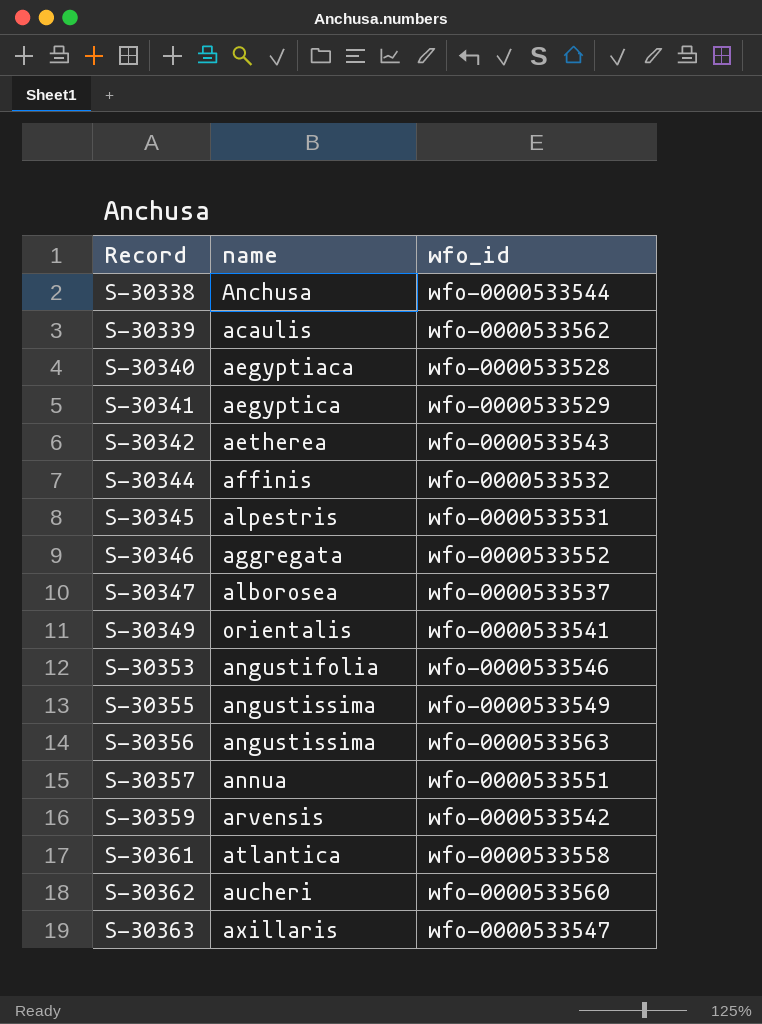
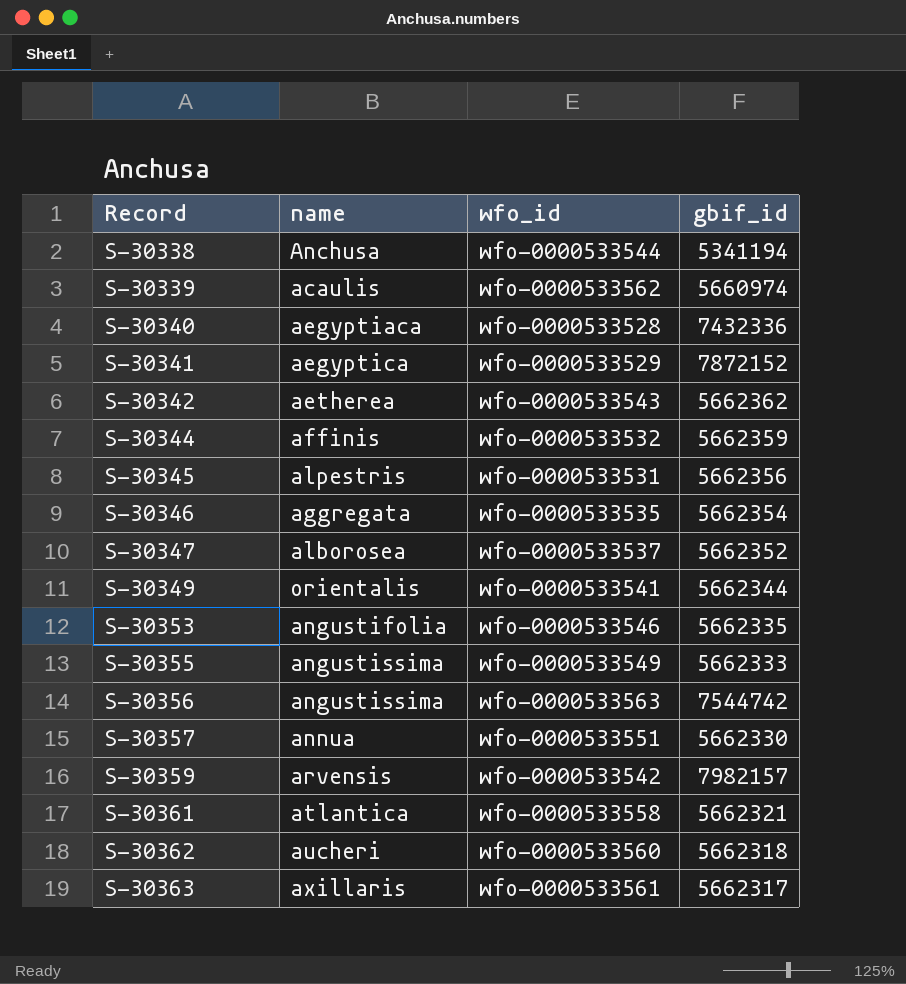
column gbif_id | position: none -> 4
S-30346 | wfo_id: wfo-0000533552 -> wfo-0000533535
S-30363 | wfo_id: wfo-0000533547 -> wfo-0000533561

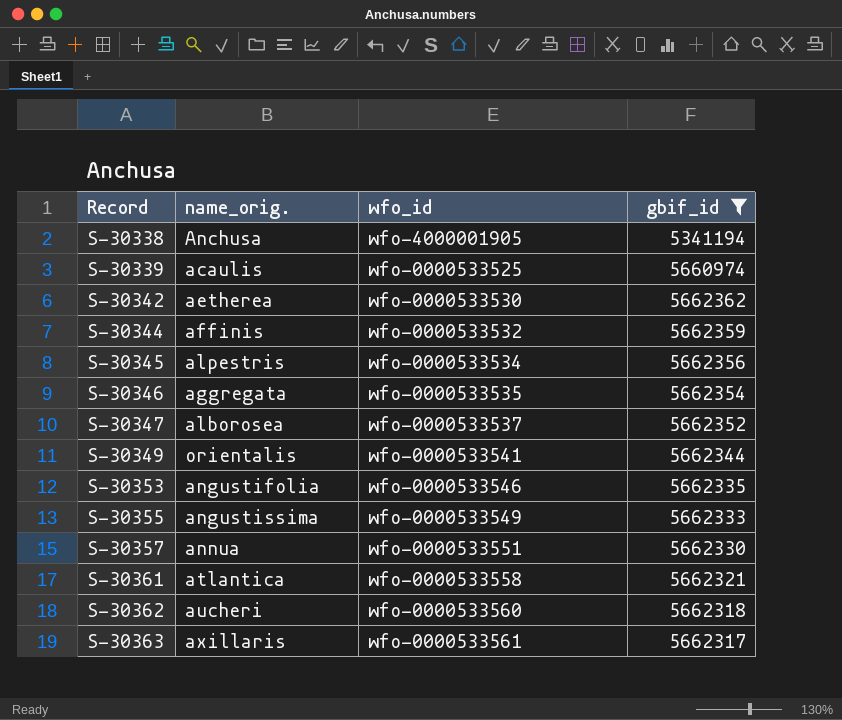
filter: none -> gbif_id <= 5662362
column name: name -> name_orig.
S-30338 | wfo_id: wfo-0000533544 -> wfo-4000001905
S-30339 | wfo_id: wfo-0000533562 -> wfo-0000533525
S-30342 | wfo_id: wfo-0000533543 -> wfo-0000533530
S-30345 | wfo_id: wfo-0000533531 -> wfo-0000533534

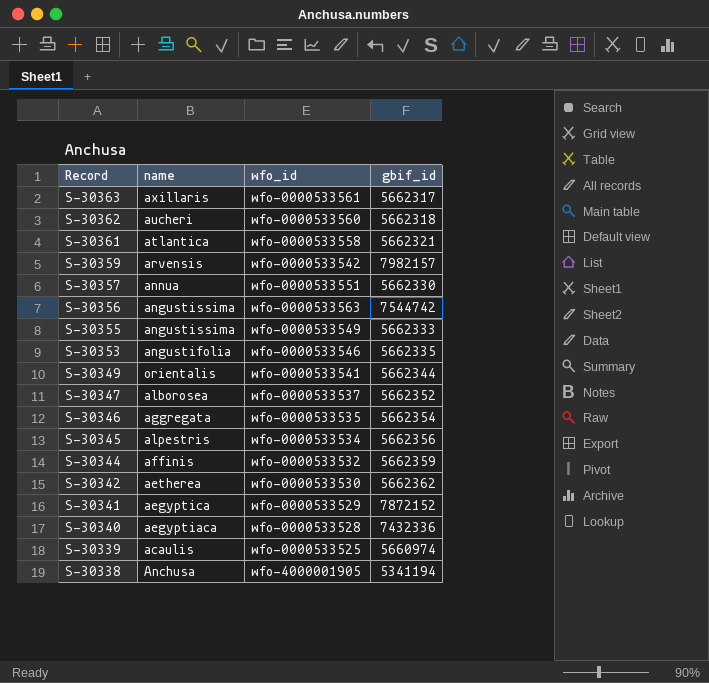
filter: gbif_id <= 5662362 -> none
row order: Record ascending -> Record descending
column name: name_orig. -> name

